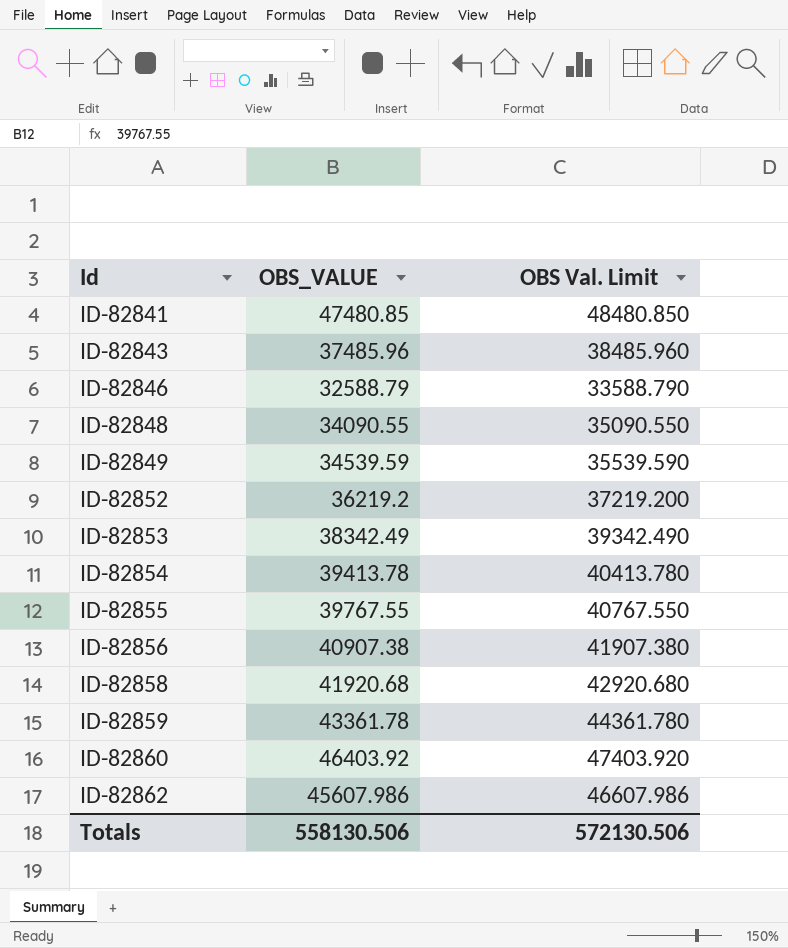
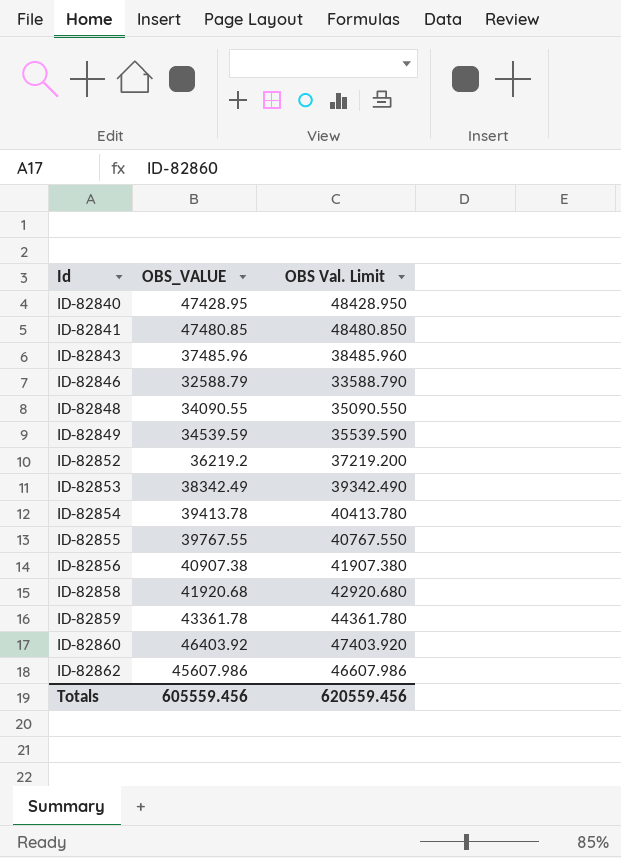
row ID-82840: none -> 47428.95 | 48428.950
Totals | OBS_VALUE: 558130.506 -> 605559.456
Totals | OBS Val. Limit: 572130.506 -> 620559.456

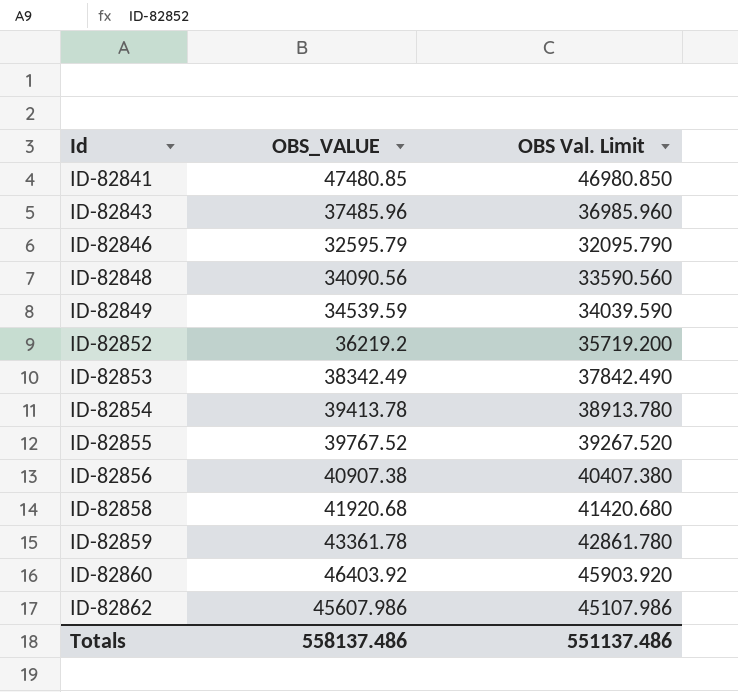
column OBS Val. Limit | formula: [OBS_VALUE] + 1000 -> [OBS_VALUE] - 500
row ID-82840: 47428.95 | 48428.950 -> none
ID-82846 | OBS_VALUE: 32588.79 -> 32595.79
ID-82848 | OBS_VALUE: 34090.55 -> 34090.56
ID-82855 | OBS_VALUE: 39767.55 -> 39767.52
Totals | OBS_VALUE: 605559.456 -> 558137.486
Totals | OBS Val. Limit: 620559.456 -> 551137.486

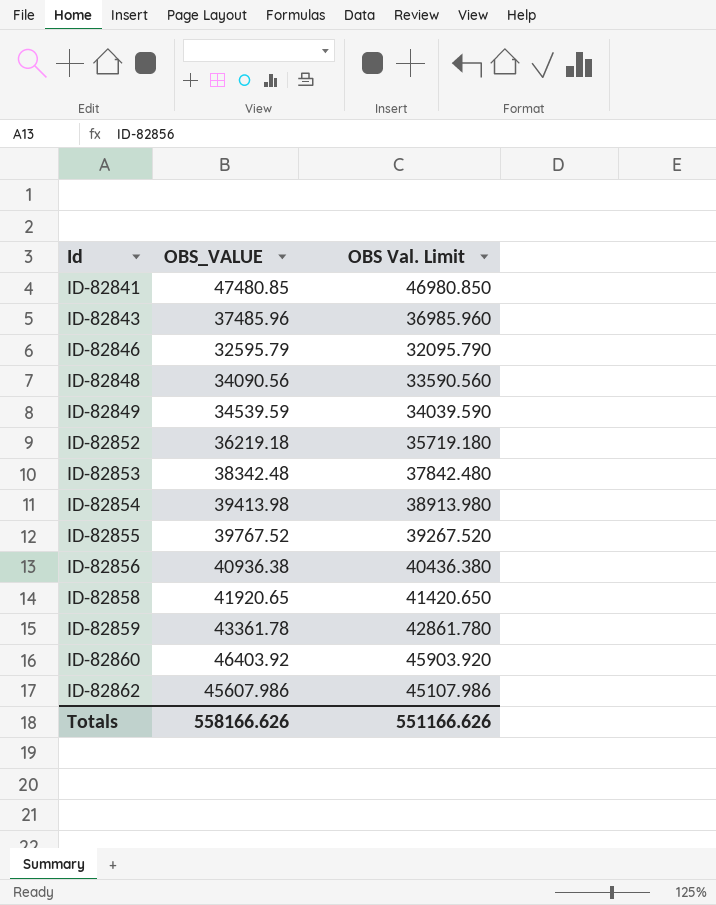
ID-82852 | OBS_VALUE: 36219.2 -> 36219.18
ID-82852 | OBS Val. Limit: 35719.200 -> 35719.180
ID-82853 | OBS_VALUE: 38342.49 -> 38342.48
ID-82853 | OBS Val. Limit: 37842.490 -> 37842.480
ID-82854 | OBS_VALUE: 39413.78 -> 39413.98
ID-82854 | OBS Val. Limit: 38913.780 -> 38913.980
ID-82856 | OBS_VALUE: 40907.38 -> 40936.38
ID-82856 | OBS Val. Limit: 40407.380 -> 40436.380
ID-82858 | OBS_VALUE: 41920.68 -> 41920.65
ID-82858 | OBS Val. Limit: 41420.680 -> 41420.650
Totals | OBS_VALUE: 558137.486 -> 558166.626
Totals | OBS Val. Limit: 551137.486 -> 551166.626

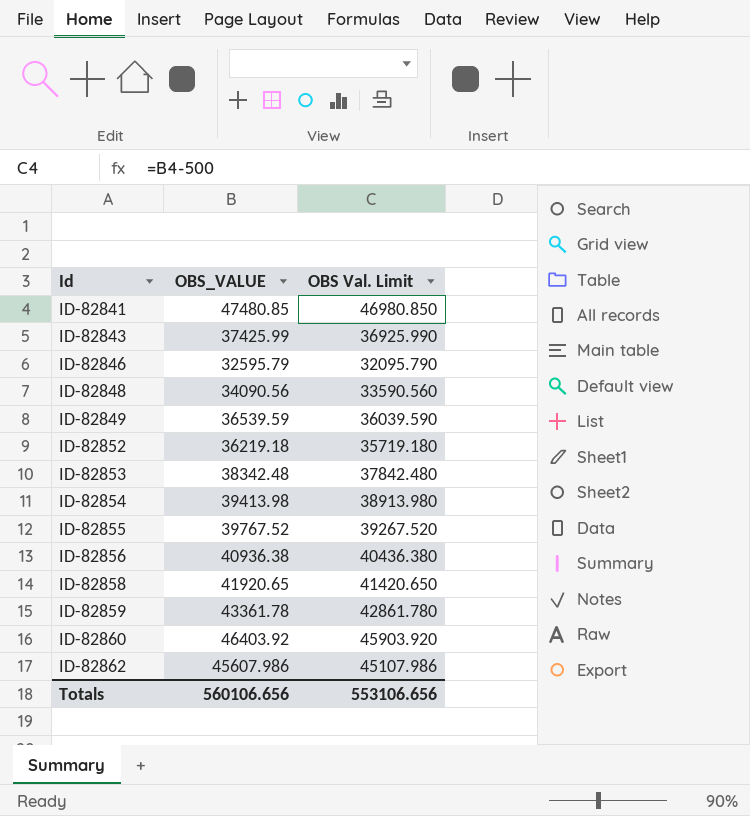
ID-82843 | OBS_VALUE: 37485.96 -> 37425.99
ID-82843 | OBS Val. Limit: 36985.960 -> 36925.990
ID-82849 | OBS_VALUE: 34539.59 -> 36539.59
ID-82849 | OBS Val. Limit: 34039.590 -> 36039.590
Totals | OBS_VALUE: 558166.626 -> 560106.656
Totals | OBS Val. Limit: 551166.626 -> 553106.656

